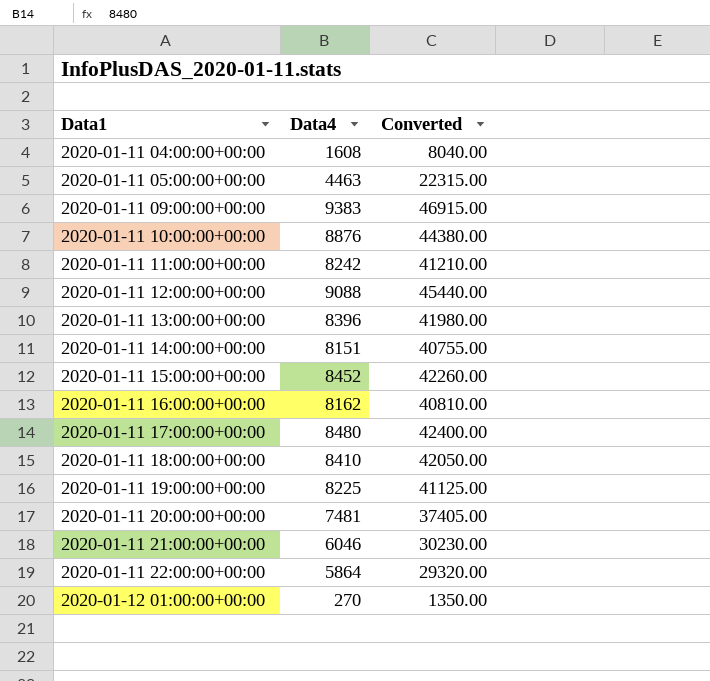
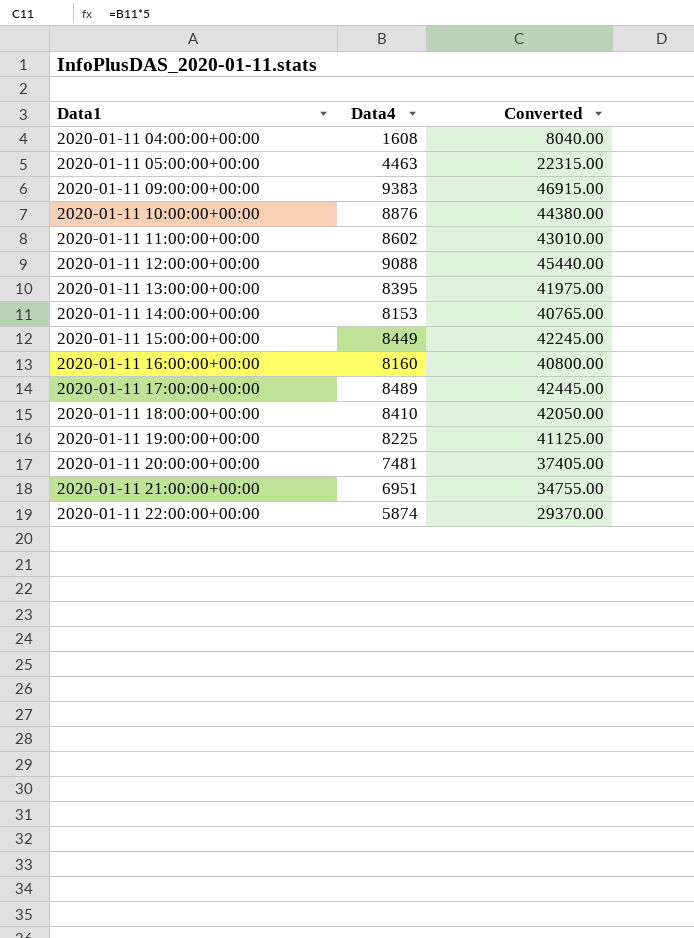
row 2020-01-12 01:00:00+00:00: 270 | 1350.00 -> none
2020-01-11 11:00:00+00:00 | Data4: 8242 -> 8602
2020-01-11 11:00:00+00:00 | Converted: 41210.00 -> 43010.00
2020-01-11 13:00:00+00:00 | Data4: 8396 -> 8395
2020-01-11 13:00:00+00:00 | Converted: 41980.00 -> 41975.00
2020-01-11 14:00:00+00:00 | Data4: 8151 -> 8153
2020-01-11 14:00:00+00:00 | Converted: 40755.00 -> 40765.00
2020-01-11 15:00:00+00:00 | Data4: 8452 -> 8449
2020-01-11 15:00:00+00:00 | Converted: 42260.00 -> 42245.00
2020-01-11 16:00:00+00:00 | Data4: 8162 -> 8160
2020-01-11 16:00:00+00:00 | Converted: 40810.00 -> 40800.00
2020-01-11 17:00:00+00:00 | Data4: 8480 -> 8489
2020-01-11 17:00:00+00:00 | Converted: 42400.00 -> 42445.00
2020-01-11 21:00:00+00:00 | Data4: 6046 -> 6951
2020-01-11 21:00:00+00:00 | Converted: 30230.00 -> 34755.00
2020-01-11 22:00:00+00:00 | Data4: 5864 -> 5874
2020-01-11 22:00:00+00:00 | Converted: 29320.00 -> 29370.00

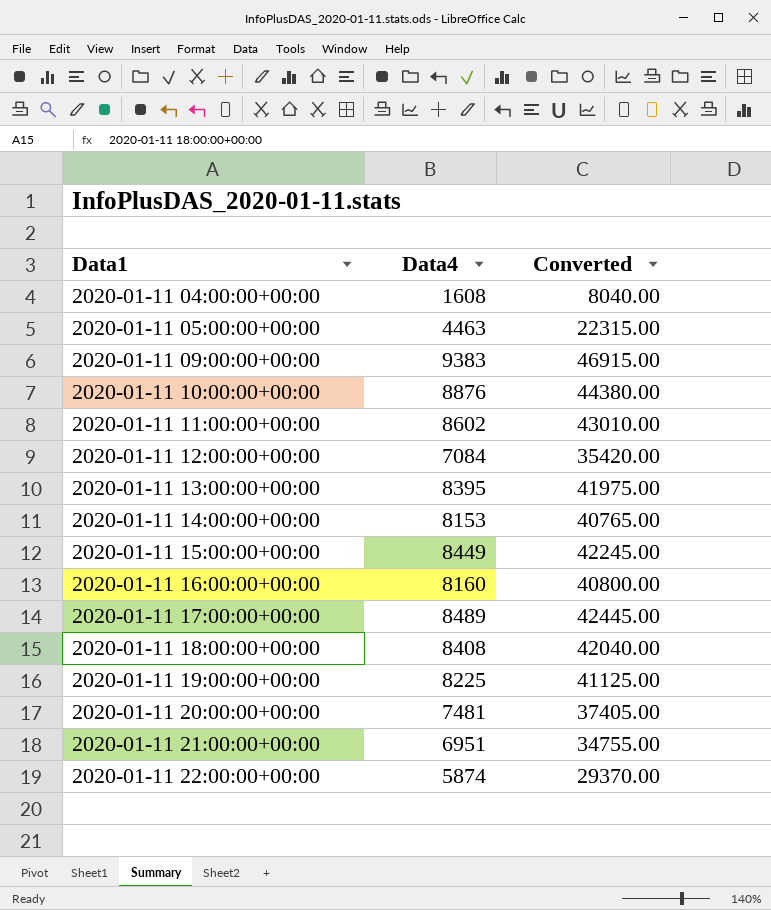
2020-01-11 12:00:00+00:00 | Data4: 9088 -> 7084
2020-01-11 12:00:00+00:00 | Converted: 45440.00 -> 35420.00
2020-01-11 18:00:00+00:00 | Data4: 8410 -> 8408
2020-01-11 18:00:00+00:00 | Converted: 42050.00 -> 42040.00

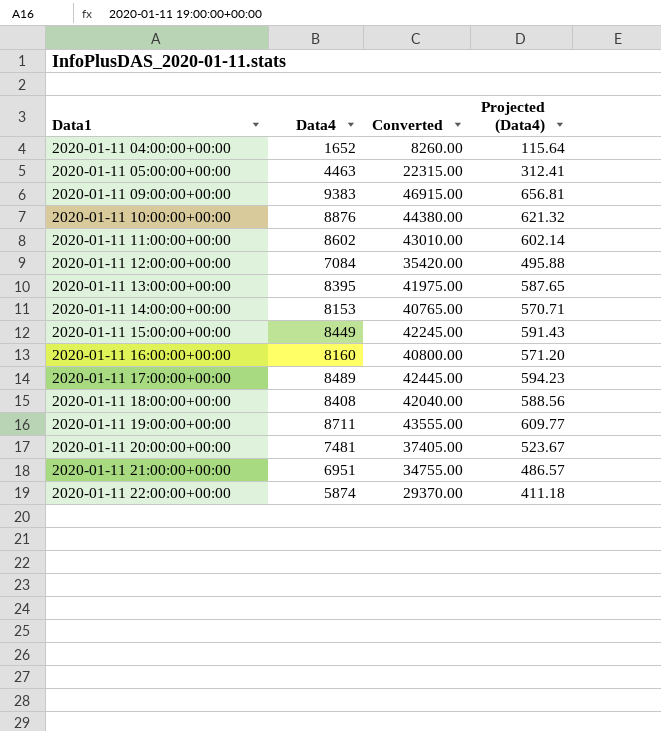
column Projected (Data4) | formula: none -> [Data4] * 0.07
2020-01-11 04:00:00+00:00 | Data4: 1608 -> 1652
2020-01-11 04:00:00+00:00 | Converted: 8040.00 -> 8260.00
2020-01-11 19:00:00+00:00 | Data4: 8225 -> 8711
2020-01-11 19:00:00+00:00 | Converted: 41125.00 -> 43555.00

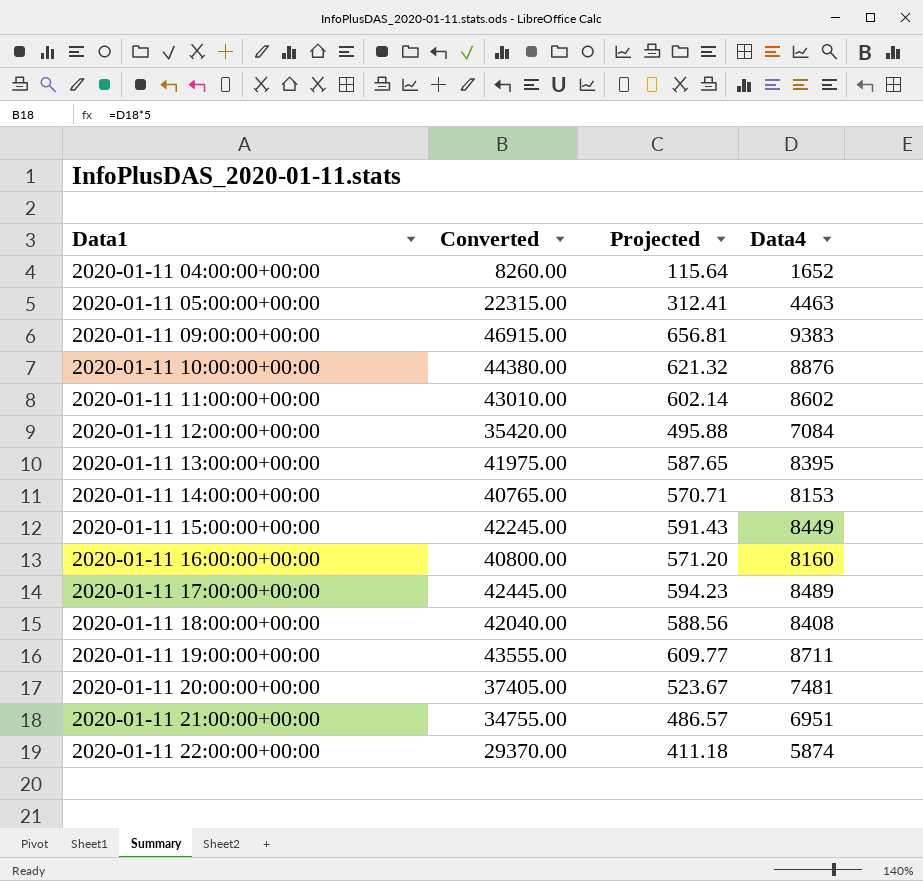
column name: Projected (Data4) -> Projected
column Data4 | position: 2 -> 4

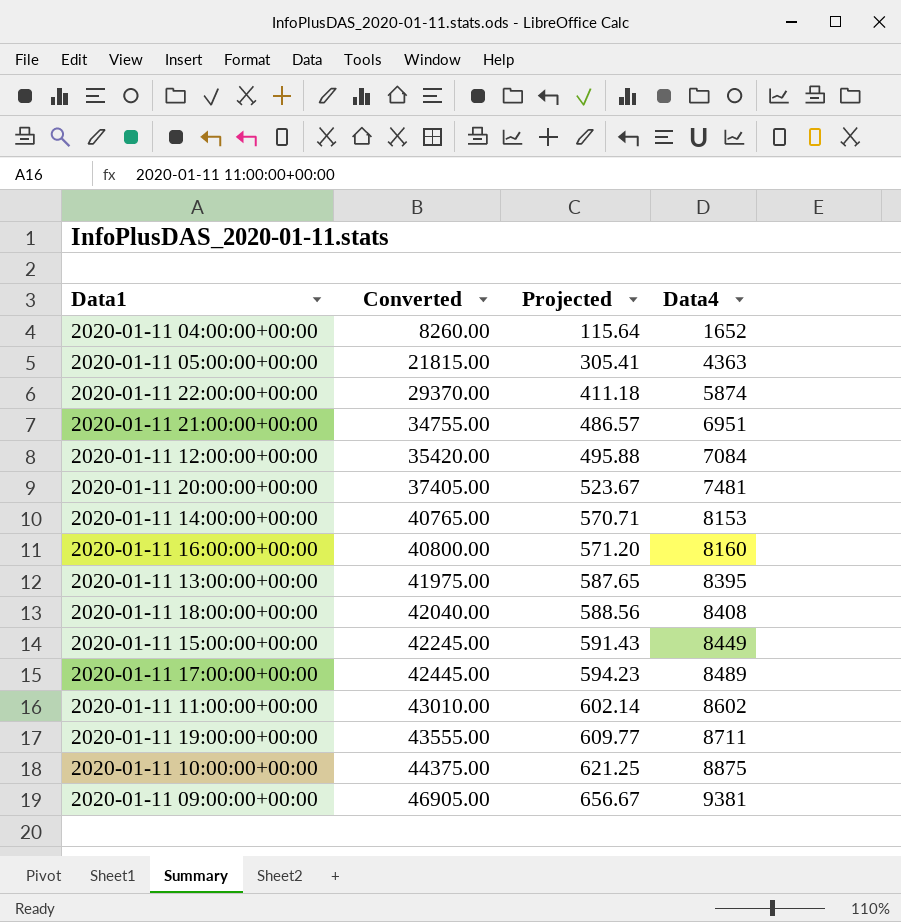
row order: Data1 ascending -> Converted ascending
2020-01-11 05:00:00+00:00 | Converted: 22315.00 -> 21815.00
2020-01-11 05:00:00+00:00 | Projected: 312.41 -> 305.41
2020-01-11 05:00:00+00:00 | Data4: 4463 -> 4363
2020-01-11 10:00:00+00:00 | Converted: 44380.00 -> 44375.00
2020-01-11 10:00:00+00:00 | Projected: 621.32 -> 621.25
2020-01-11 10:00:00+00:00 | Data4: 8876 -> 8875
2020-01-11 09:00:00+00:00 | Converted: 46915.00 -> 46905.00
2020-01-11 09:00:00+00:00 | Projected: 656.81 -> 656.67
2020-01-11 09:00:00+00:00 | Data4: 9383 -> 9381

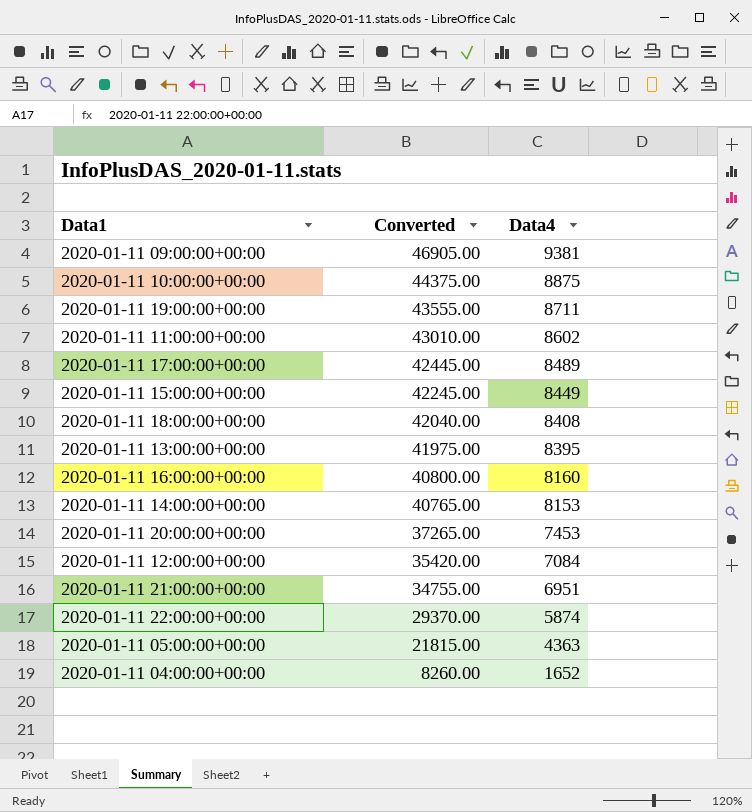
row order: Converted ascending -> Converted descending
column Projected | formula: [Data4] * 0.07 -> none
2020-01-11 20:00:00+00:00 | Converted: 37405.00 -> 37265.00
2020-01-11 20:00:00+00:00 | Data4: 7481 -> 7453

